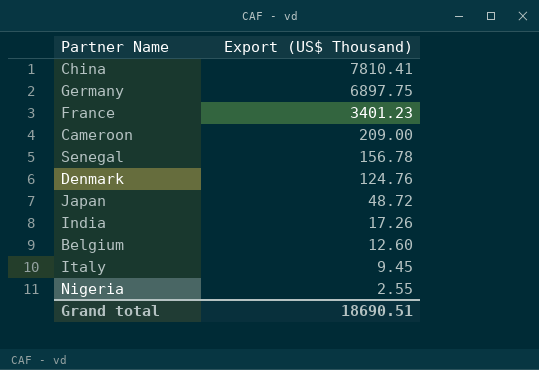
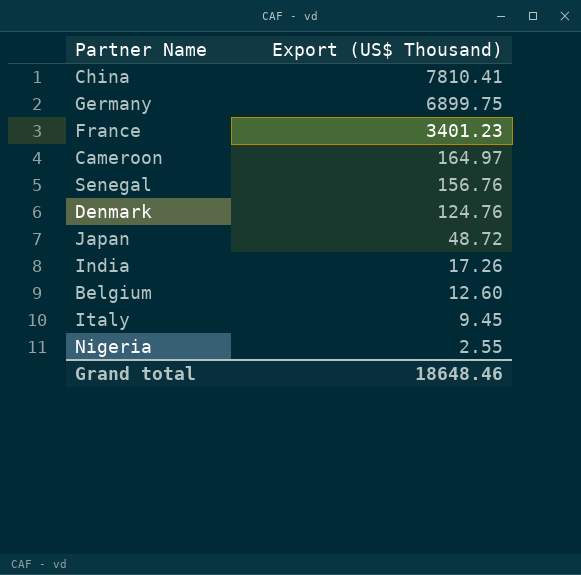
Germany | Export (US$ Thousand): 6897.75 -> 6899.75
Cameroon | Export (US$ Thousand): 209.00 -> 164.97
Senegal | Export (US$ Thousand): 156.78 -> 156.76
Grand total | Export (US$ Thousand): 18690.51 -> 18648.46

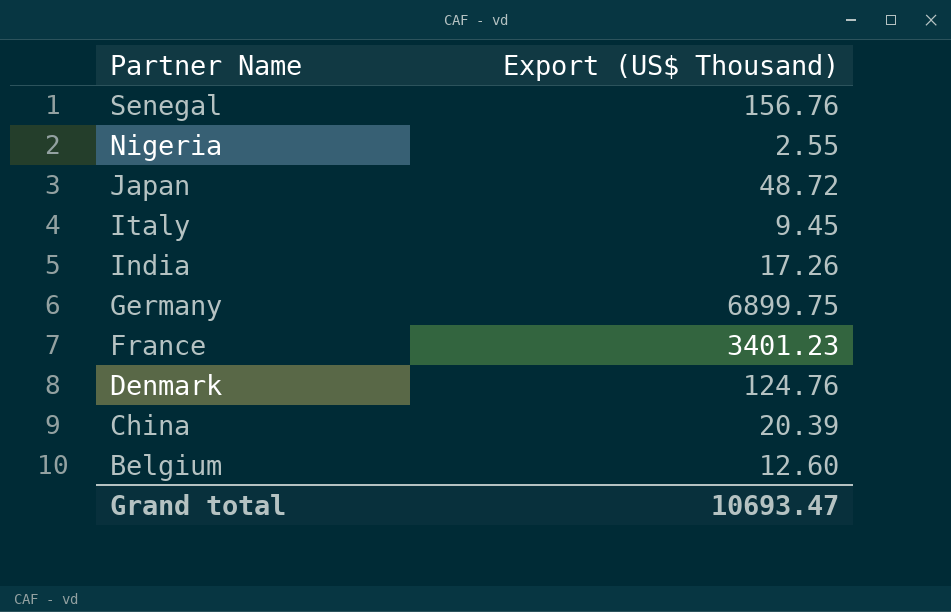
row order: Export (US$ Thousand) descending -> Partner Name descending
row Cameroon: 164.97 -> none
China | Export (US$ Thousand): 7810.41 -> 20.39
Grand total | Export (US$ Thousand): 18648.46 -> 10693.47

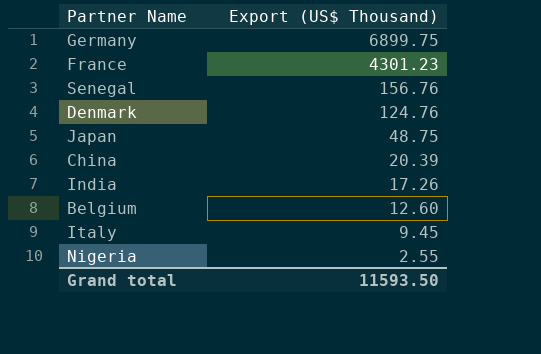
row order: Partner Name descending -> Export (US$ Thousand) descending
France | Export (US$ Thousand): 3401.23 -> 4301.23
Japan | Export (US$ Thousand): 48.72 -> 48.75
Grand total | Export (US$ Thousand): 10693.47 -> 11593.50

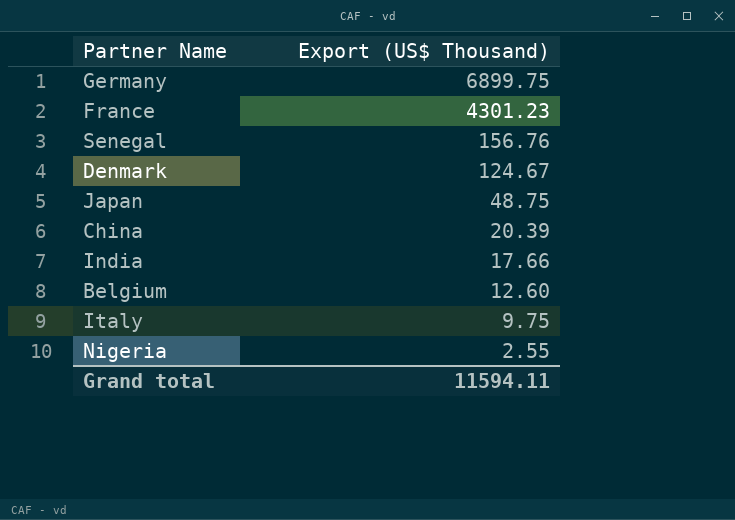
Denmark | Export (US$ Thousand): 124.76 -> 124.67
India | Export (US$ Thousand): 17.26 -> 17.66
Italy | Export (US$ Thousand): 9.45 -> 9.75
Grand total | Export (US$ Thousand): 11593.50 -> 11594.11

